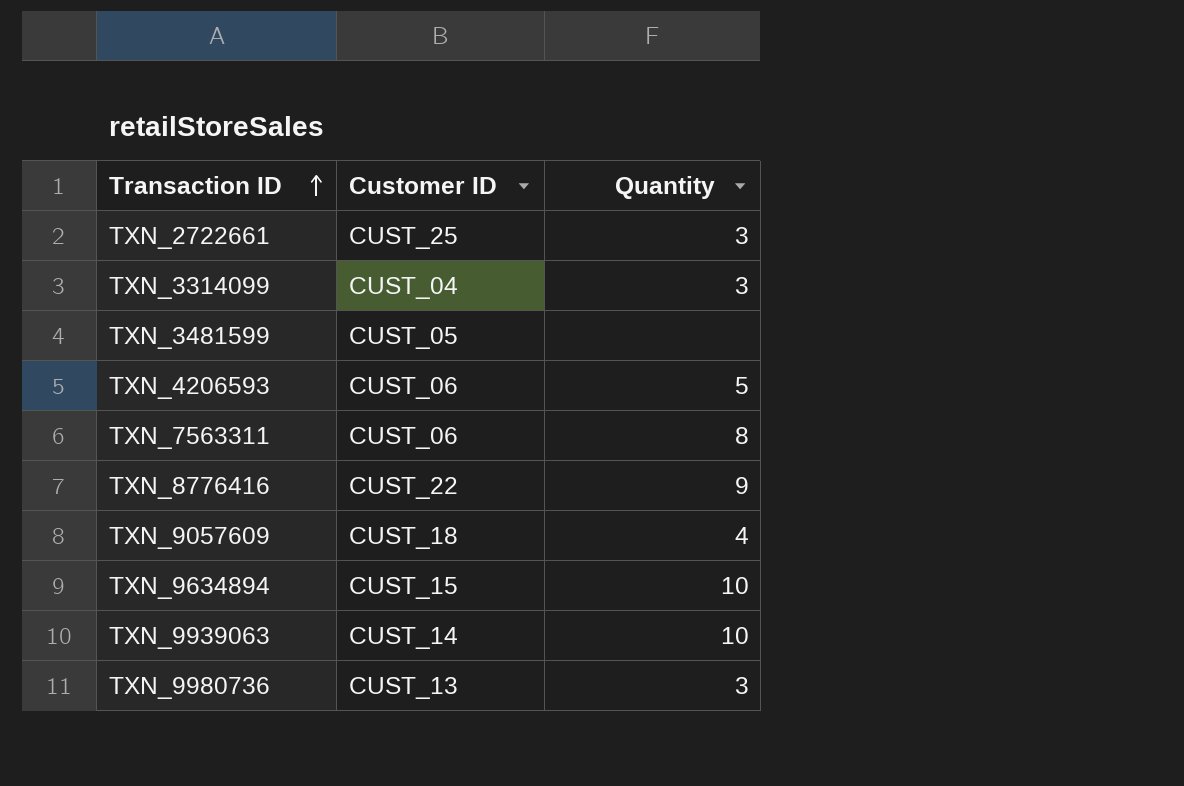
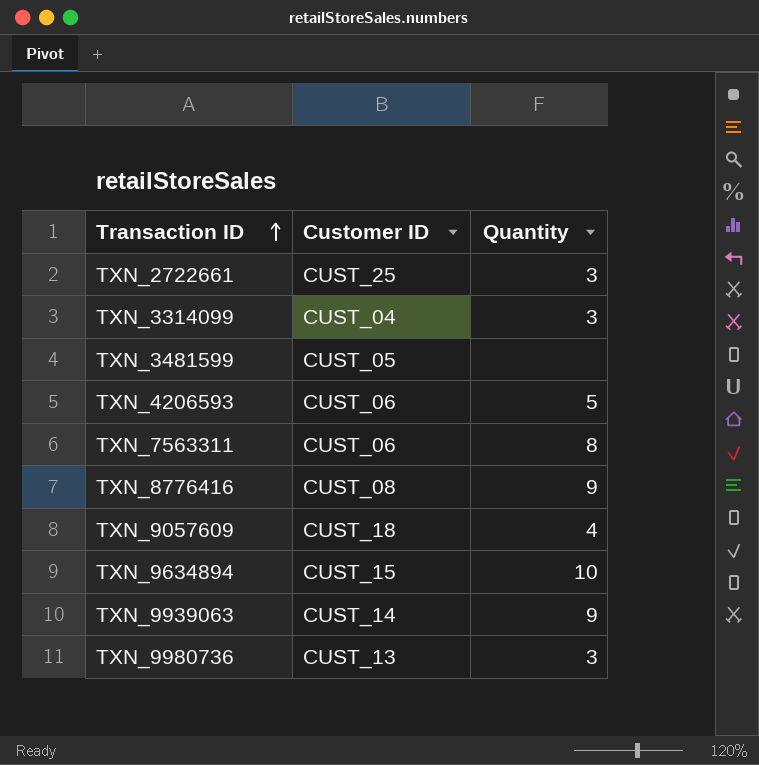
TXN_8776416 | Customer ID: CUST_22 -> CUST_08
TXN_9939063 | Quantity: 10 -> 9

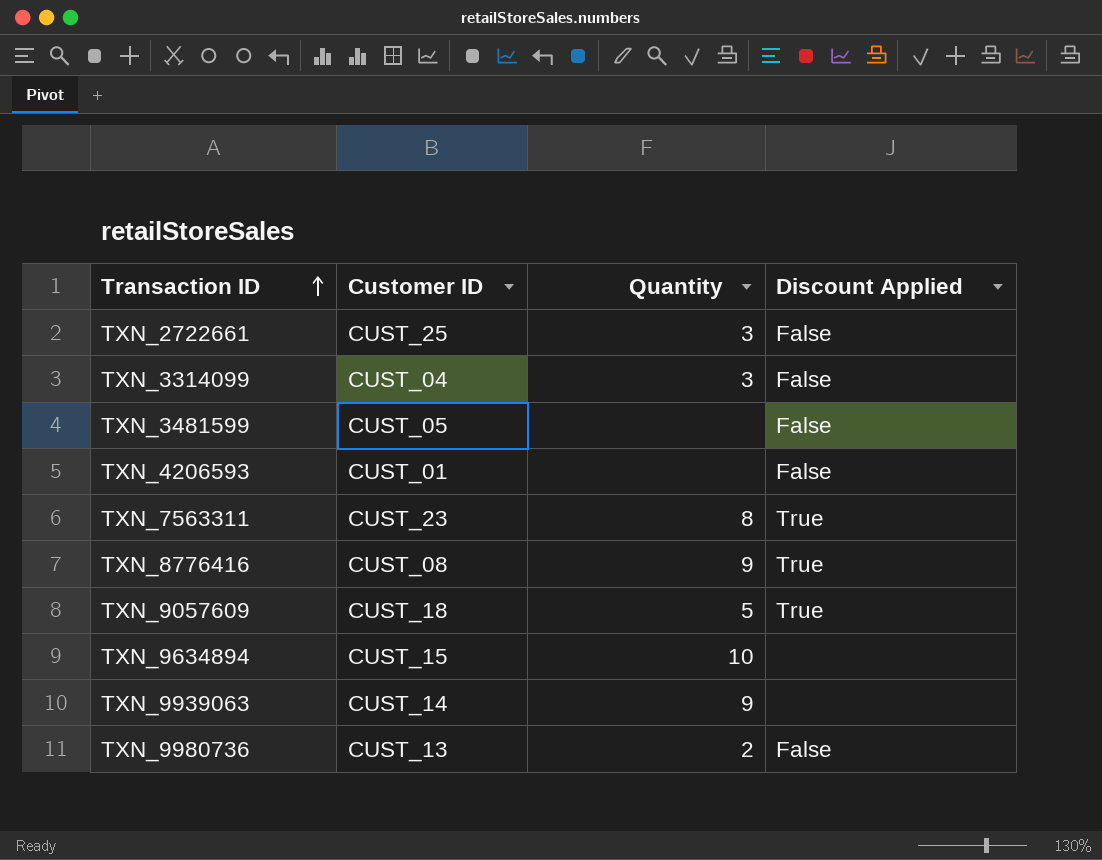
column Discount Applied | position: none -> 4
TXN_4206593 | Customer ID: CUST_06 -> CUST_01
TXN_4206593 | Quantity: 5 -> none
TXN_7563311 | Customer ID: CUST_06 -> CUST_23
TXN_9057609 | Quantity: 4 -> 5
TXN_9980736 | Quantity: 3 -> 2

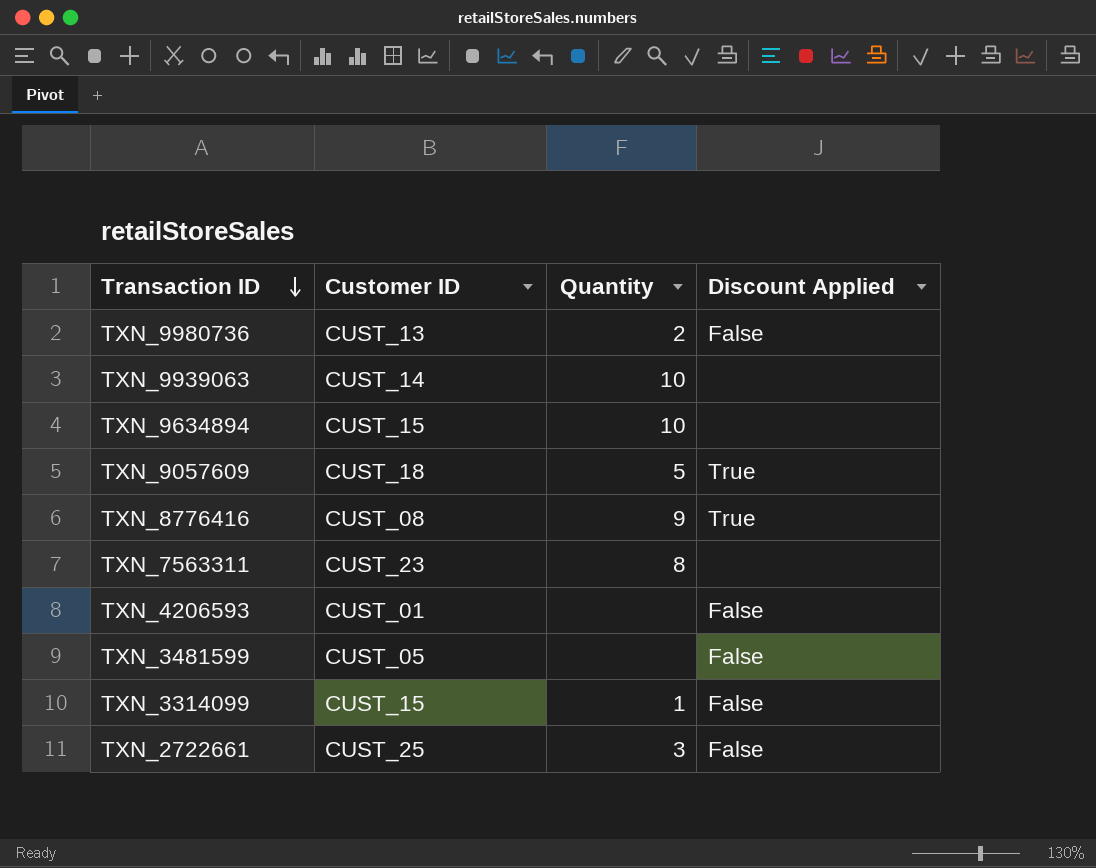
row order: Transaction ID ascending -> Transaction ID descending
TXN_9939063 | Quantity: 9 -> 10
TXN_7563311 | Discount Applied: True -> none
TXN_3314099 | Customer ID: CUST_04 -> CUST_15
TXN_3314099 | Quantity: 3 -> 1

